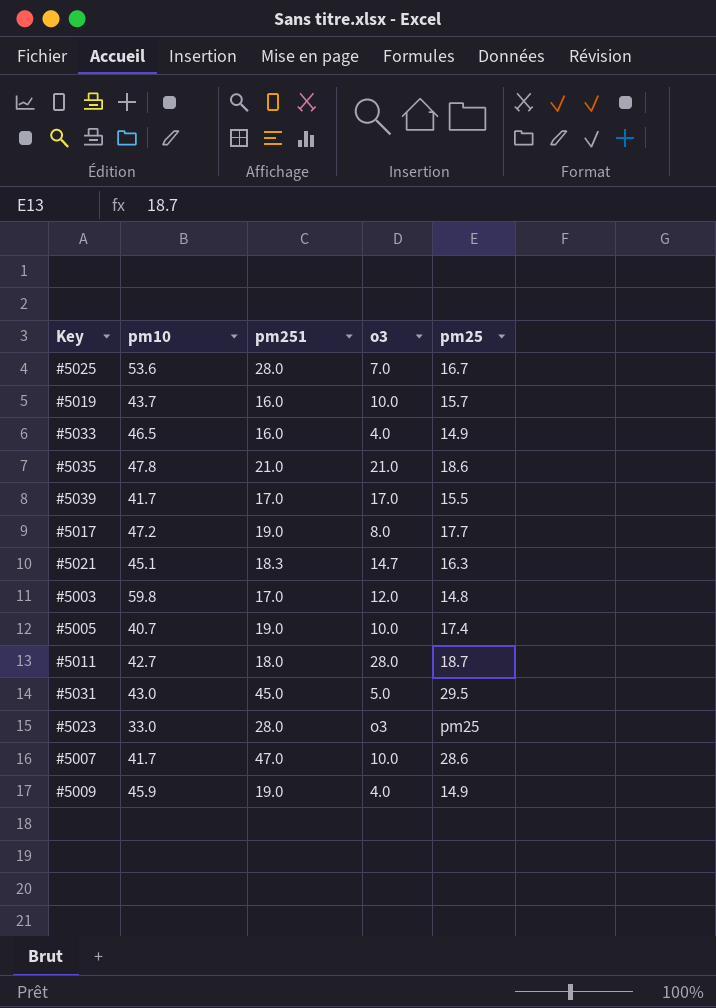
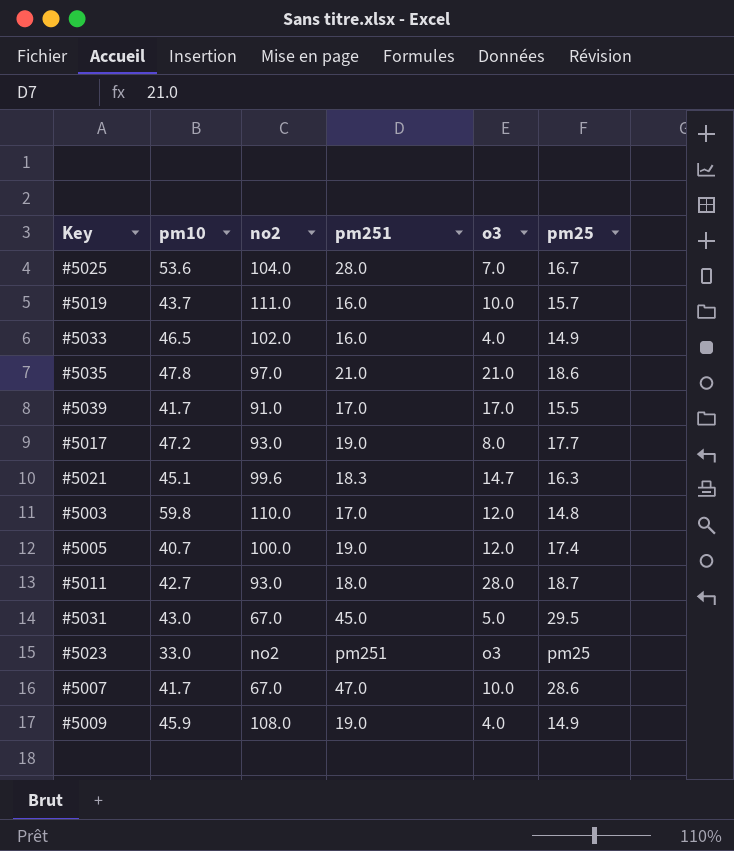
column no2 | position: none -> 3
#5005 | o3: 10.0 -> 12.0
#5023 | pm251: 28.0 -> pm251

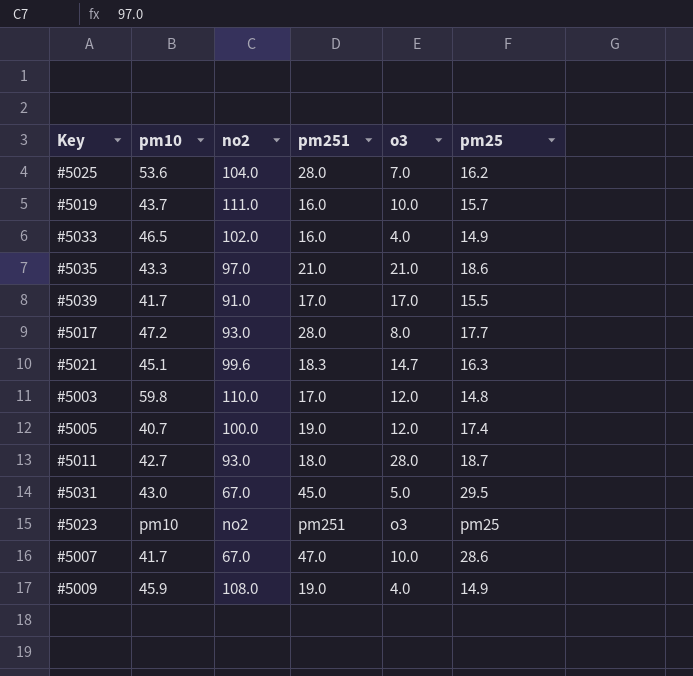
#5025 | pm25: 16.7 -> 16.2
#5035 | pm10: 47.8 -> 43.3
#5017 | pm251: 19.0 -> 28.0
#5023 | pm10: 33.0 -> pm10

